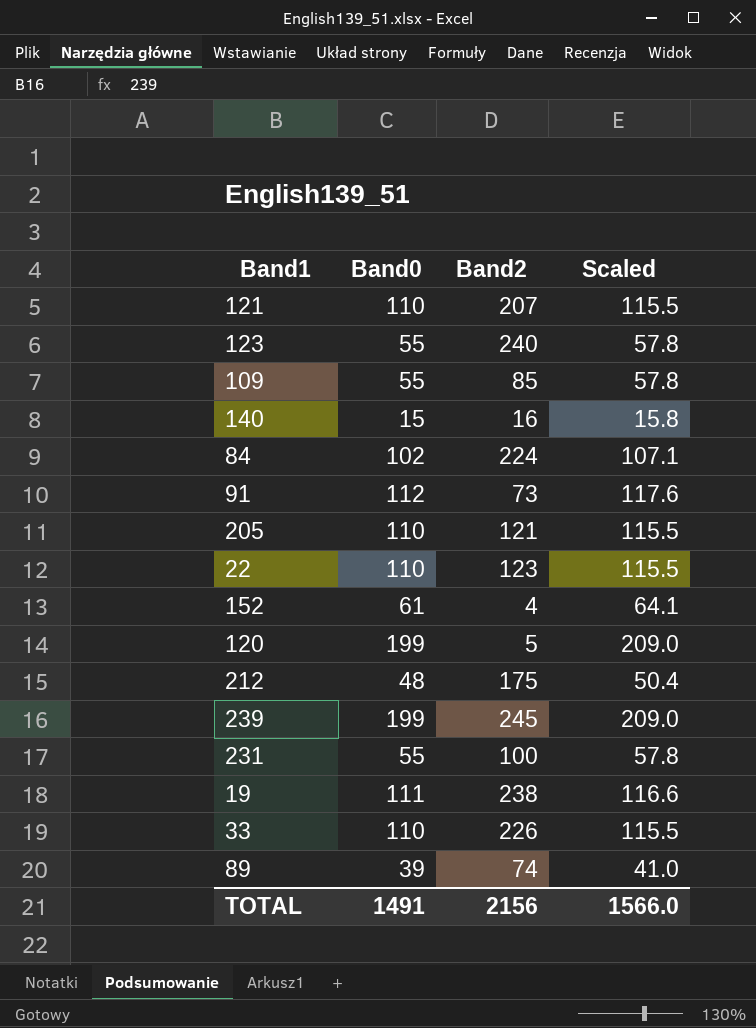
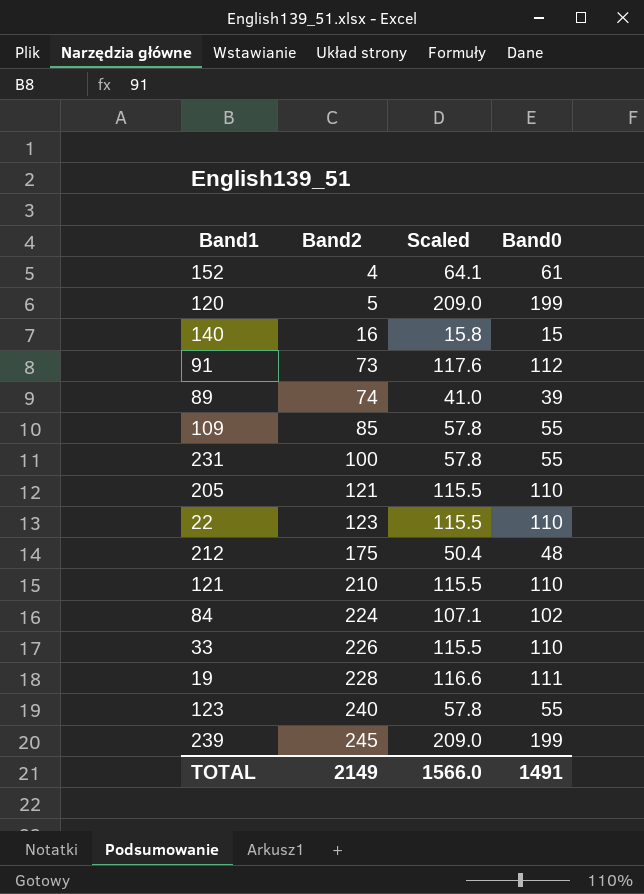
row order: none -> Band2 ascending
column Band0 | position: 2 -> 4
121 | Band2: 207 -> 210
19 | Band2: 238 -> 228
TOTAL | Band2: 2156 -> 2149

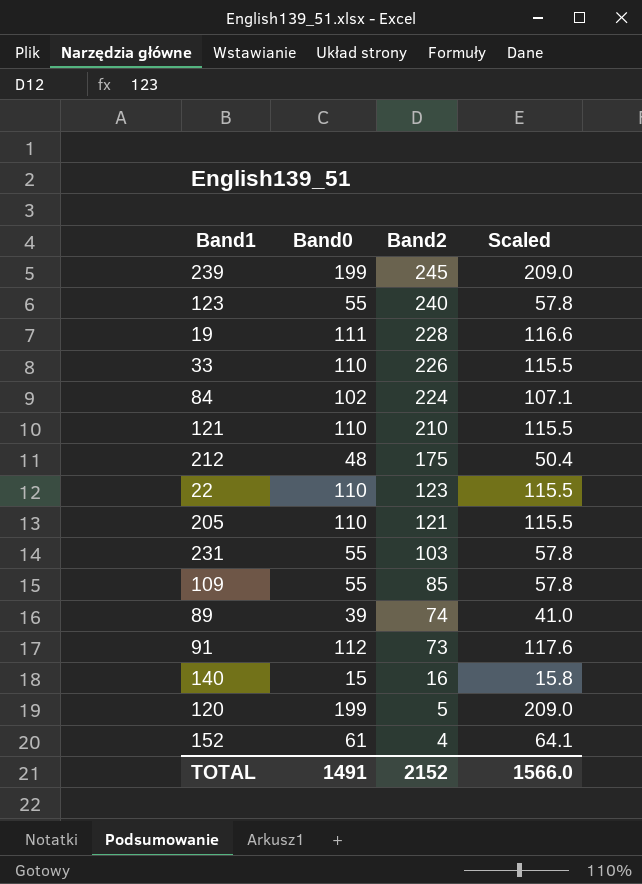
row order: Band2 ascending -> Band2 descending
column Band0 | position: 4 -> 2
231 | Band2: 100 -> 103
TOTAL | Band2: 2149 -> 2152

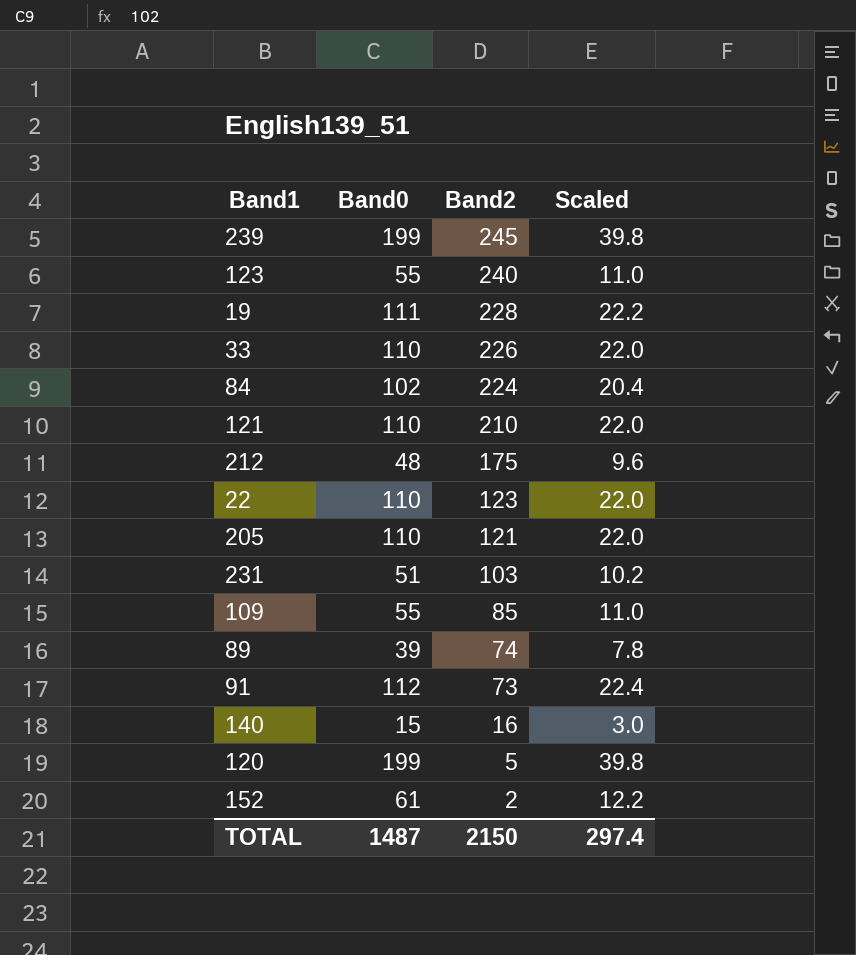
column Scaled | formula: [Band0] * 1.05 -> [Band0] * 0.2
231 | Band0: 55 -> 51
152 | Band2: 4 -> 2
TOTAL | Band0: 1491 -> 1487
TOTAL | Band2: 2152 -> 2150
TOTAL | Scaled: 1566.0 -> 297.4

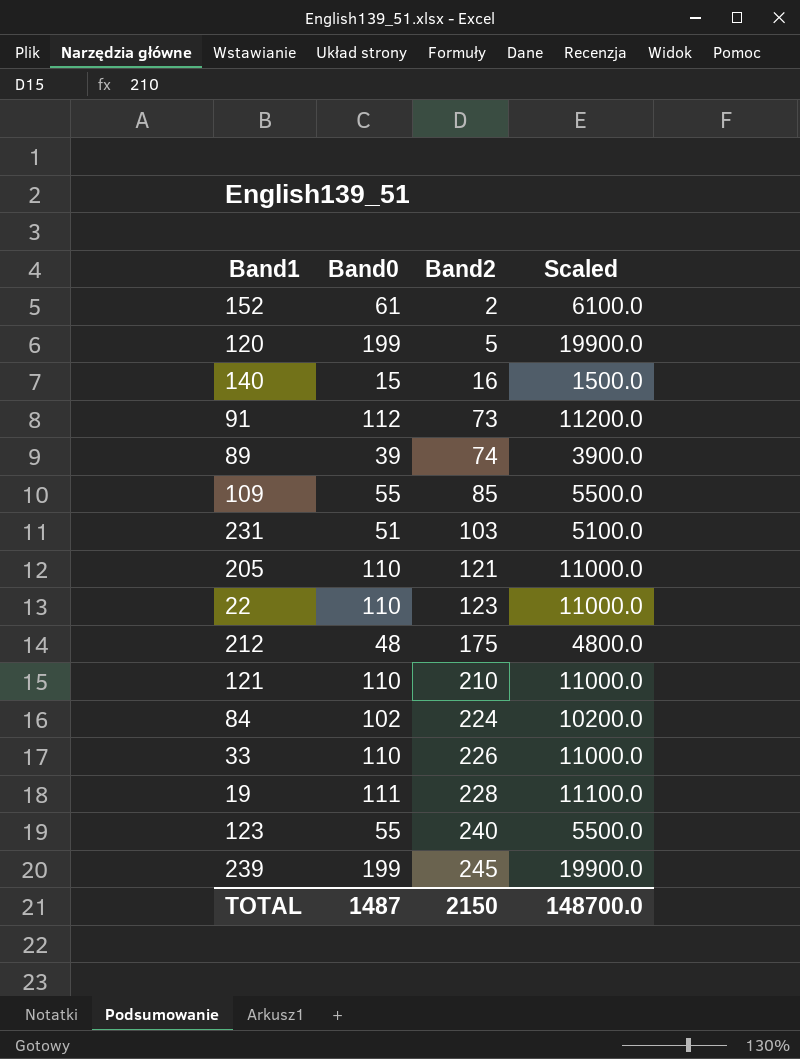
row order: Band2 descending -> Band2 ascending
column Scaled | formula: [Band0] * 0.2 -> [Band0] * 100
TOTAL | Scaled: 297.4 -> 148700.0

